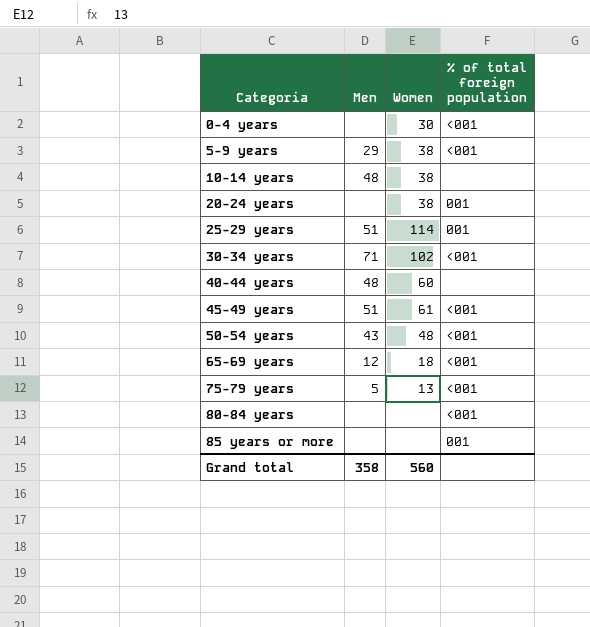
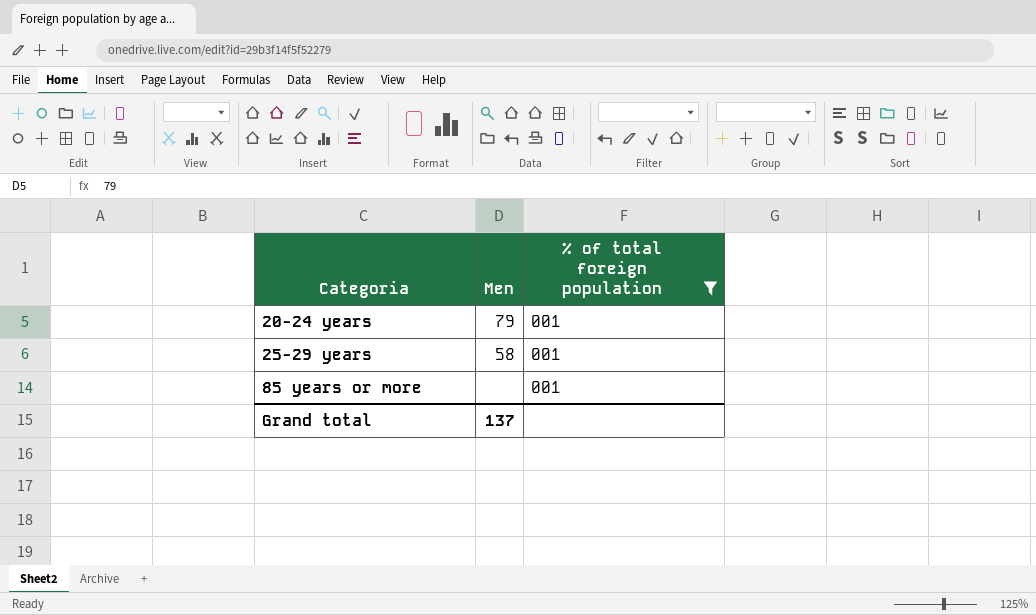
filter: none -> % of total foreign population = 001
column Women | position: 3 -> none
20-24 years | Men: none -> 79
25-29 years | Men: 51 -> 58
Grand total | Men: 358 -> 137

